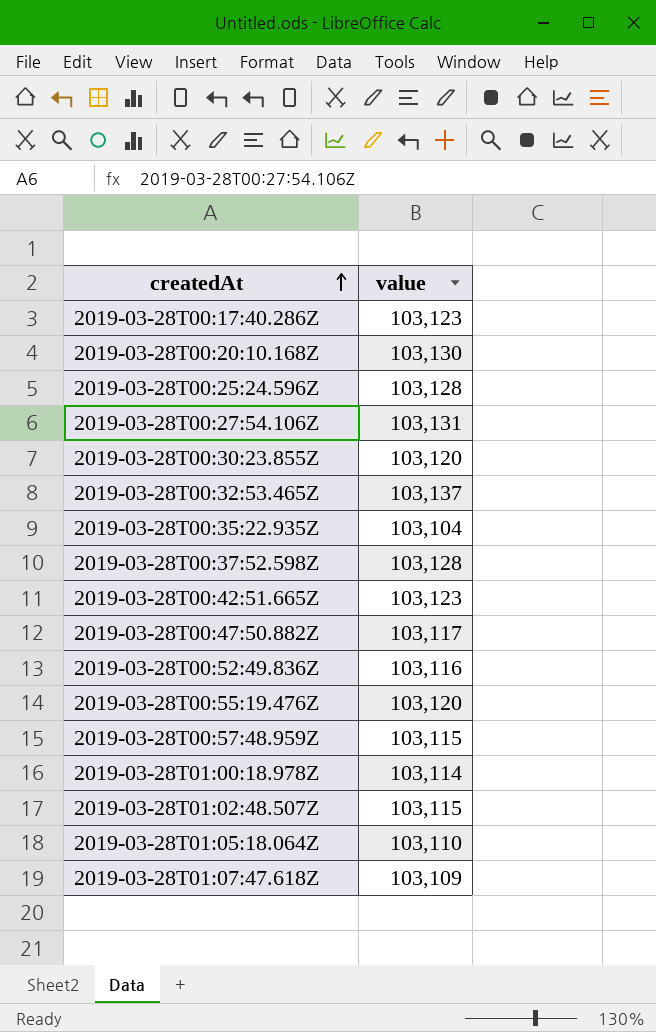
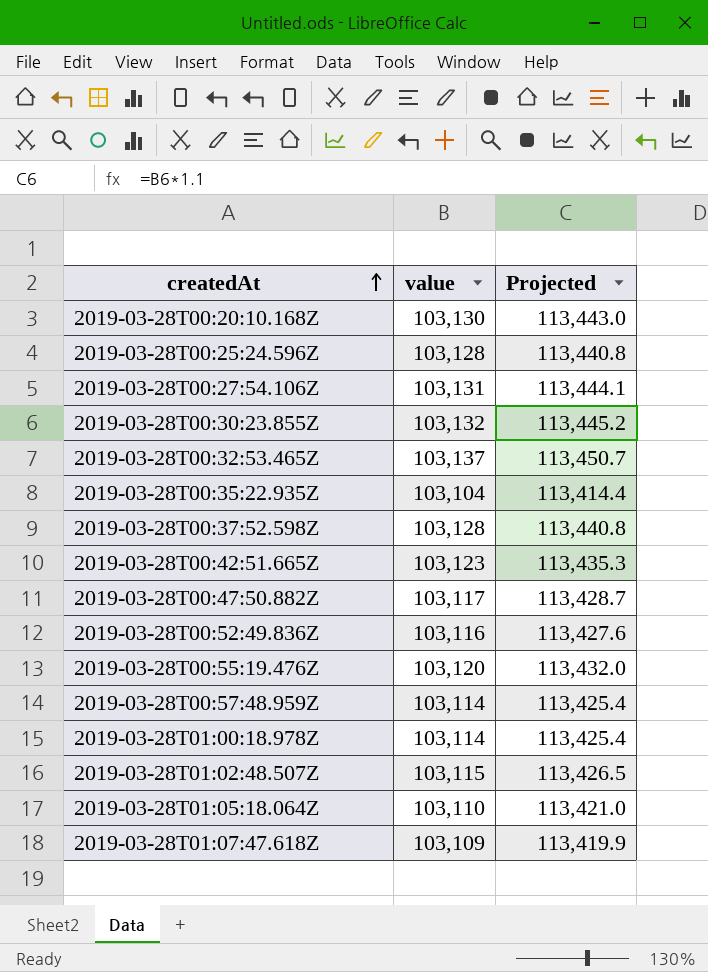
column Projected | formula: none -> [value] * 1.1
row 2019-03-28T00:17:40.286Z: 103,123 -> none
2019-03-28T00:30:23.855Z | value: 103,120 -> 103,132
2019-03-28T00:57:48.959Z | value: 103,115 -> 103,114

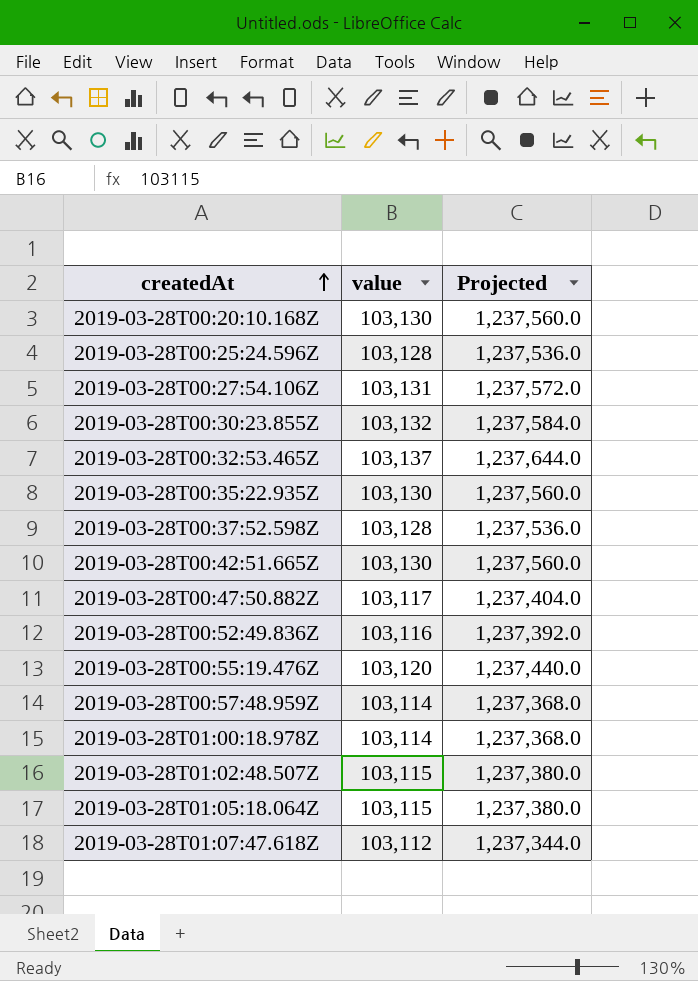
column Projected | formula: [value] * 1.1 -> [value] * 12
2019-03-28T00:35:22.935Z | value: 103,104 -> 103,130
2019-03-28T00:42:51.665Z | value: 103,123 -> 103,130
2019-03-28T01:05:18.064Z | value: 103,110 -> 103,115
2019-03-28T01:07:47.618Z | value: 103,109 -> 103,112

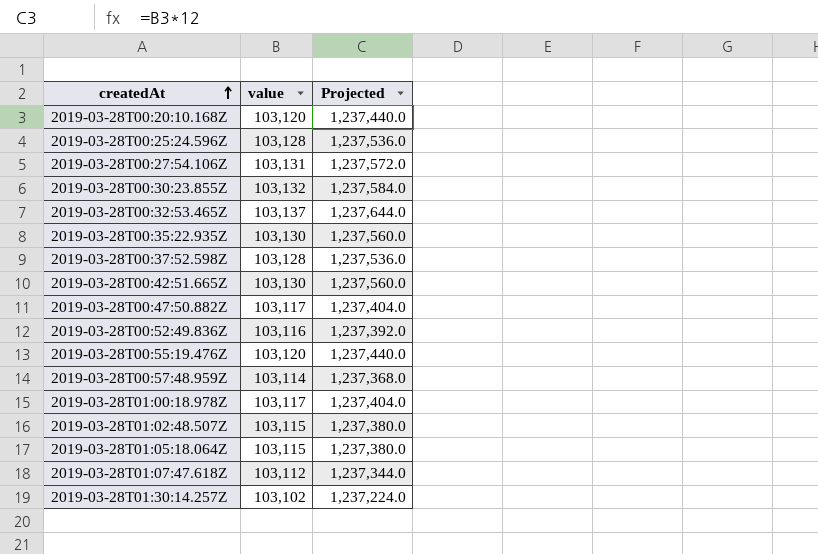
2019-03-28T00:20:10.168Z | value: 103,130 -> 103,120
2019-03-28T00:20:10.168Z | Projected: 1,237,560.0 -> 1,237,440.0
2019-03-28T01:00:18.978Z | value: 103,114 -> 103,117
2019-03-28T01:00:18.978Z | Projected: 1,237,368.0 -> 1,237,404.0
row 2019-03-28T01:30:14.257Z: none -> 103,102 | 1,237,224.0

